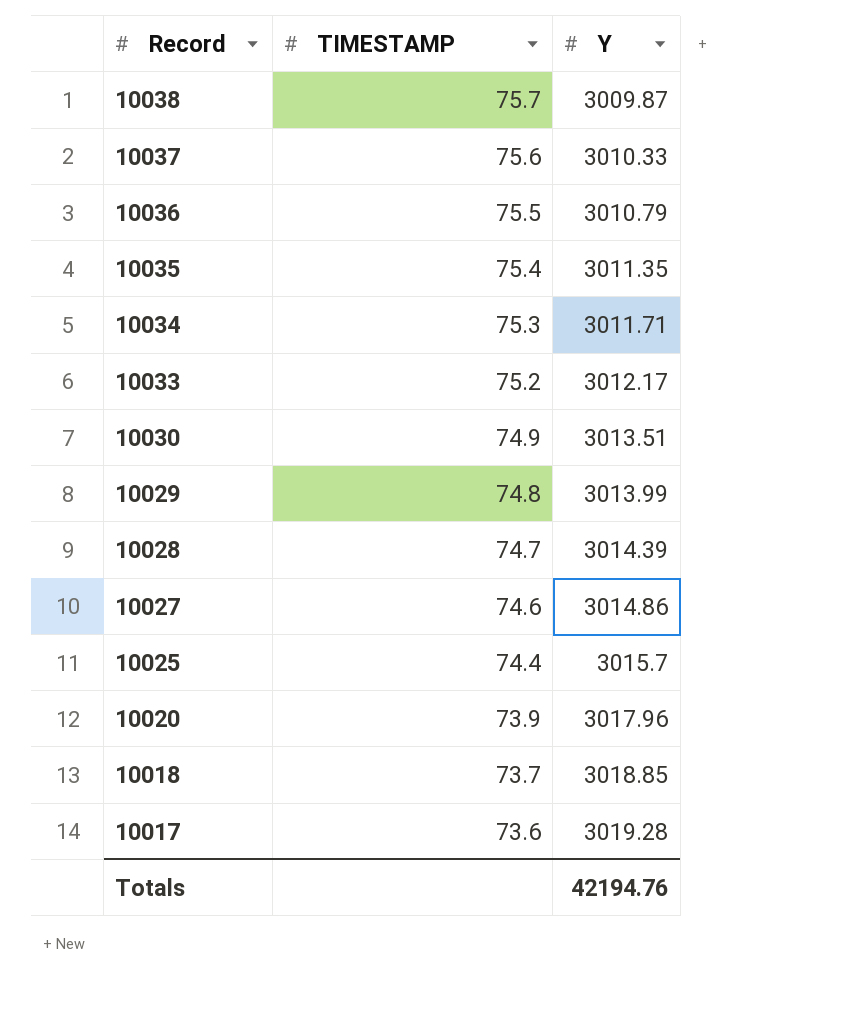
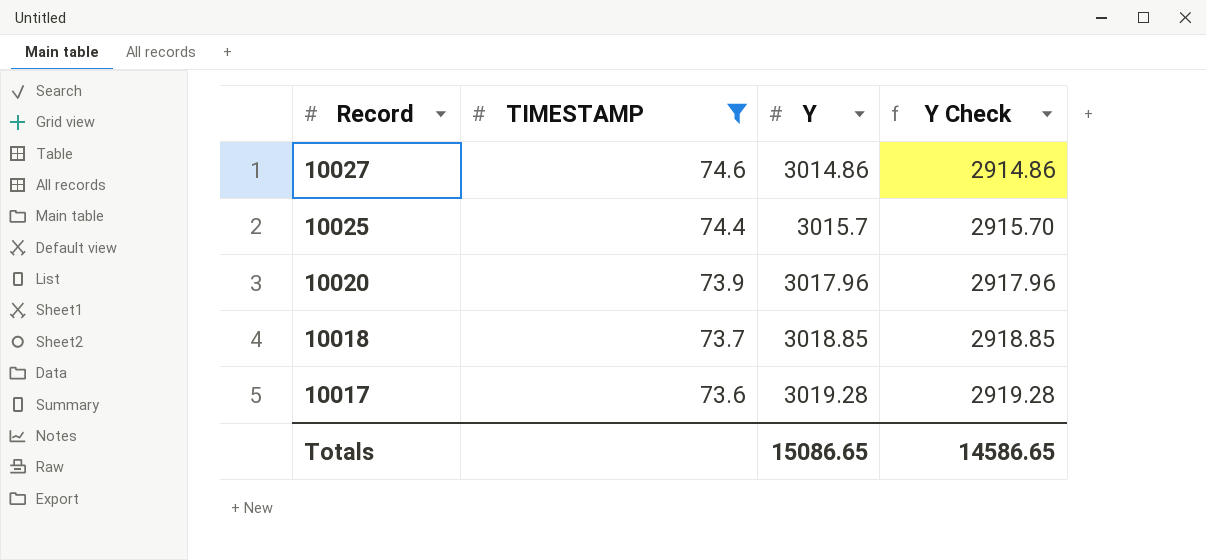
filter: none -> TIMESTAMP <= 74.6
column Y Check | formula: none -> [Y] - 100
Totals | Y: 42194.76 -> 15086.65

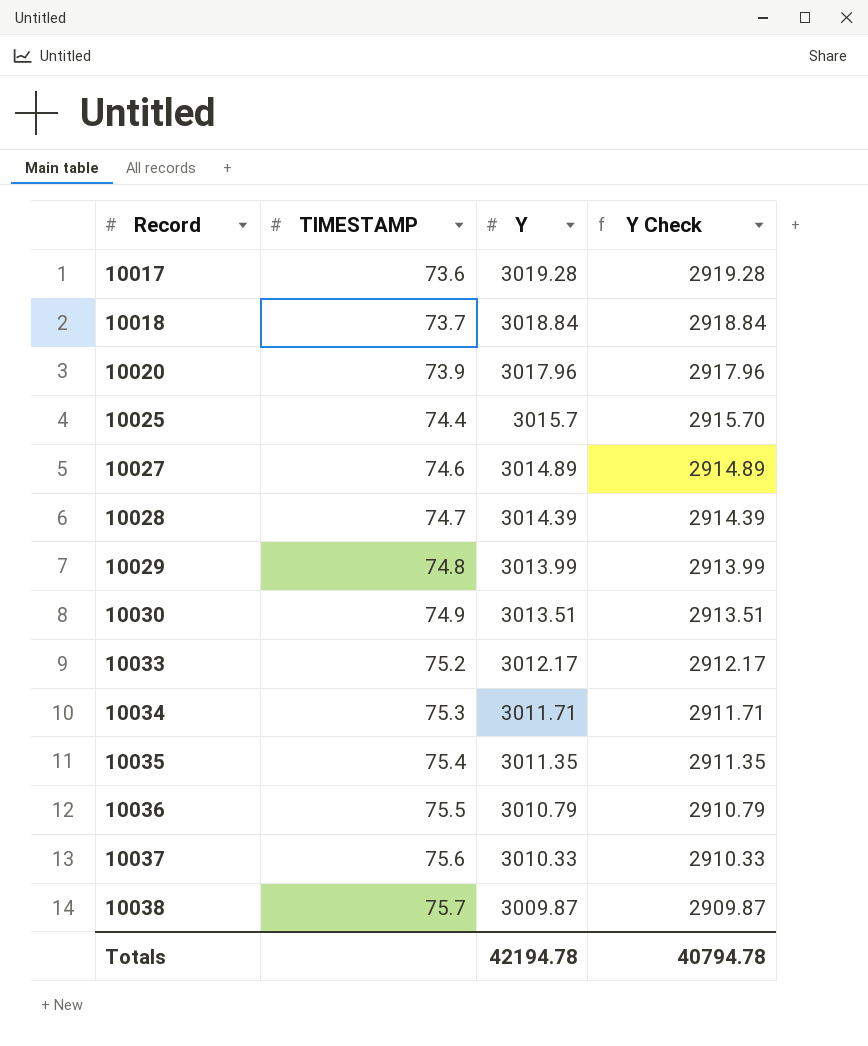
filter: TIMESTAMP <= 74.6 -> none
row order: Record descending -> Record ascending
10018 | Y: 3018.85 -> 3018.84
10018 | Y Check: 2918.85 -> 2918.84
10027 | Y: 3014.86 -> 3014.89
10027 | Y Check: 2914.86 -> 2914.89
Totals | Y: 15086.65 -> 42194.78
Totals | Y Check: 14586.65 -> 40794.78

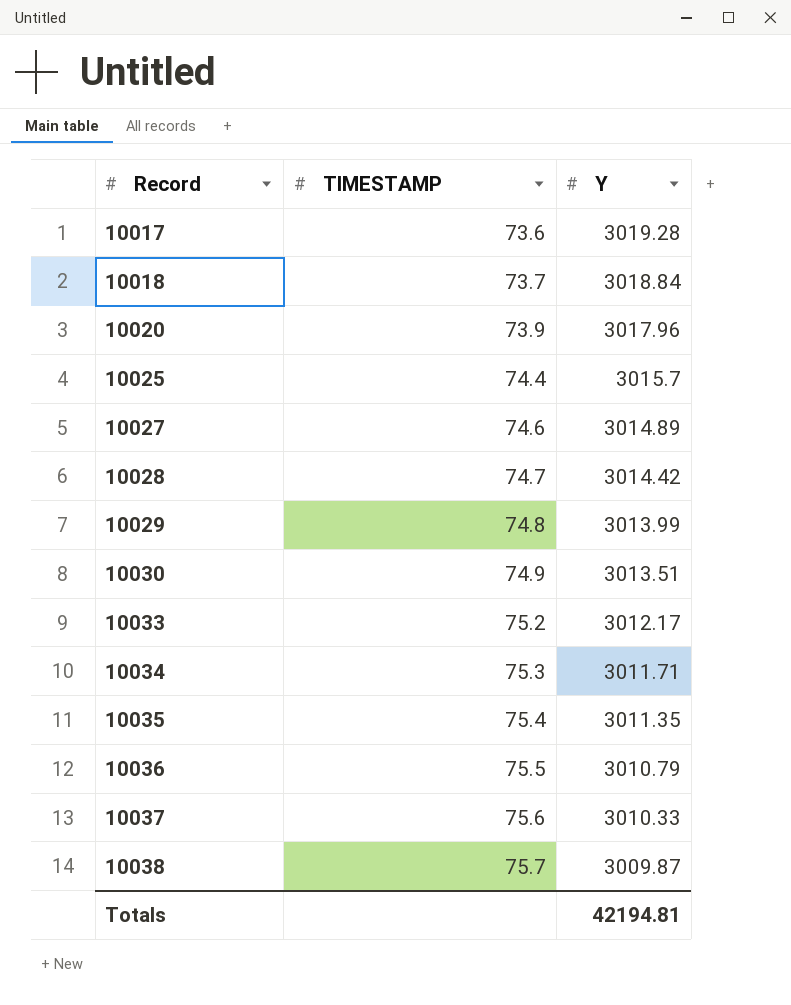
column Y Check | formula: [Y] - 100 -> none
10028 | Y: 3014.39 -> 3014.42
Totals | Y: 42194.78 -> 42194.81

